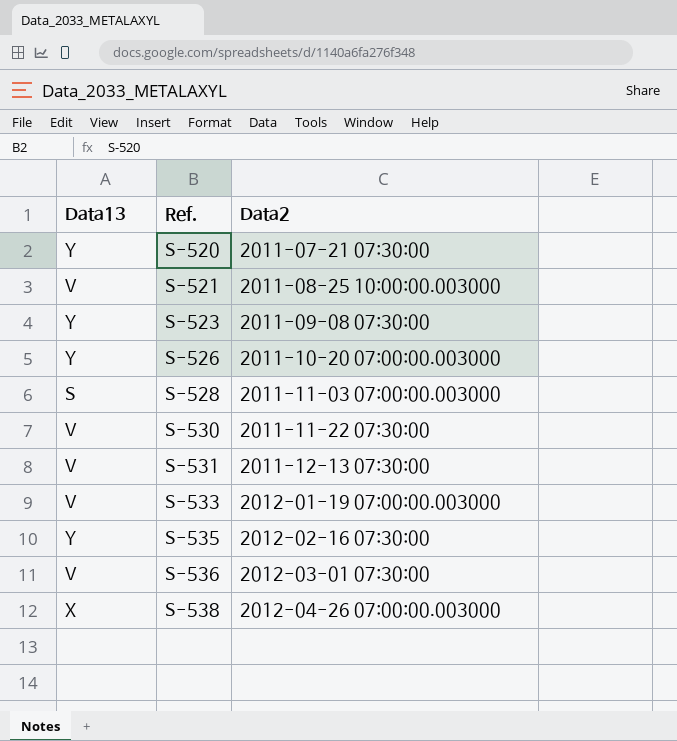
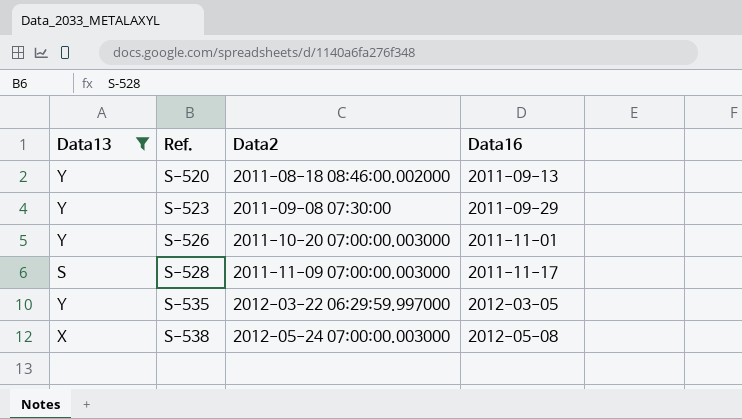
filter: none -> Data13 != V
column Data16 | position: none -> 4
S-520 | Data2: 2011-07-21 07:30:00 -> 2011-08-18 08:46:00.002000
S-528 | Data2: 2011-11-03 07:00:00.003000 -> 2011-11-09 07:00:00.003000
S-535 | Data2: 2012-02-16 07:30:00 -> 2012-03-22 06:29:59.997000
S-538 | Data2: 2012-04-26 07:00:00.003000 -> 2012-05-24 07:00:00.003000

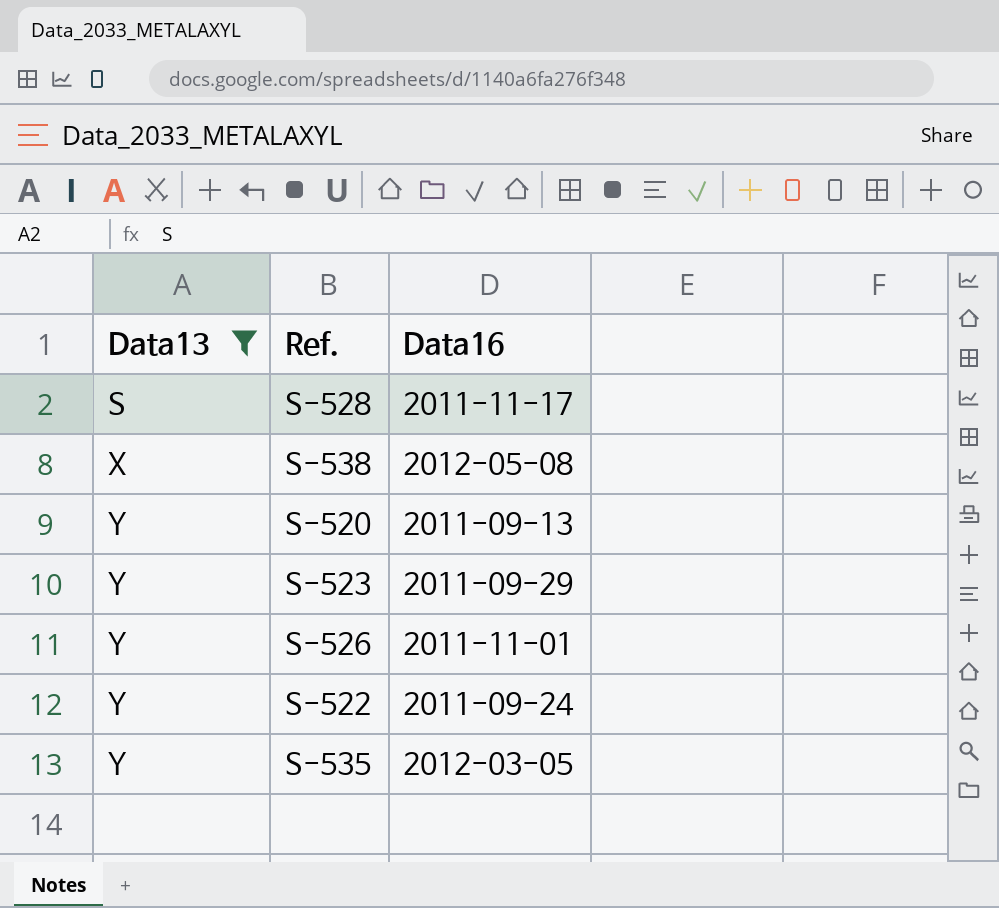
row order: Ref. ascending -> Data13 ascending
column Data2 | position: 3 -> none
row S-522: none -> Y | 2011-09-24

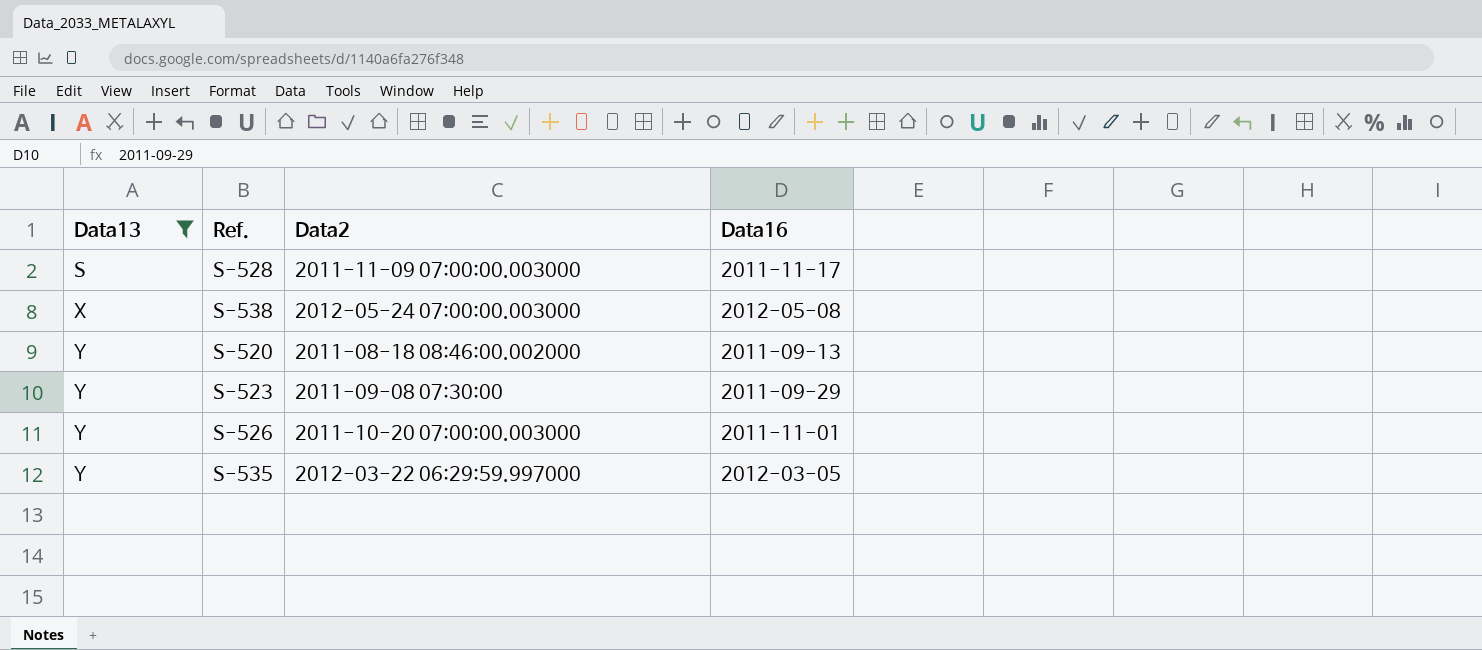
column Data2 | position: none -> 3
row S-522: Y | 2011-09-24 -> none

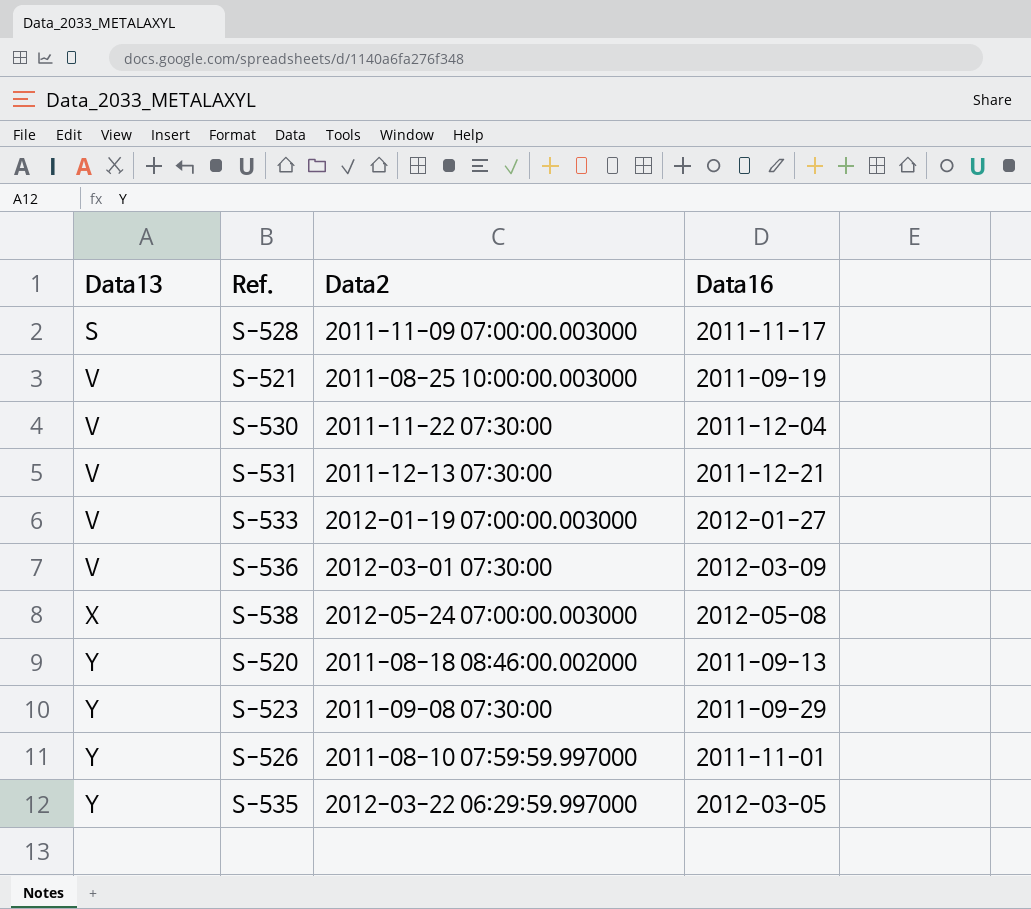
filter: Data13 != V -> none
S-526 | Data2: 2011-10-20 07:00:00.003000 -> 2011-08-10 07:59:59.997000

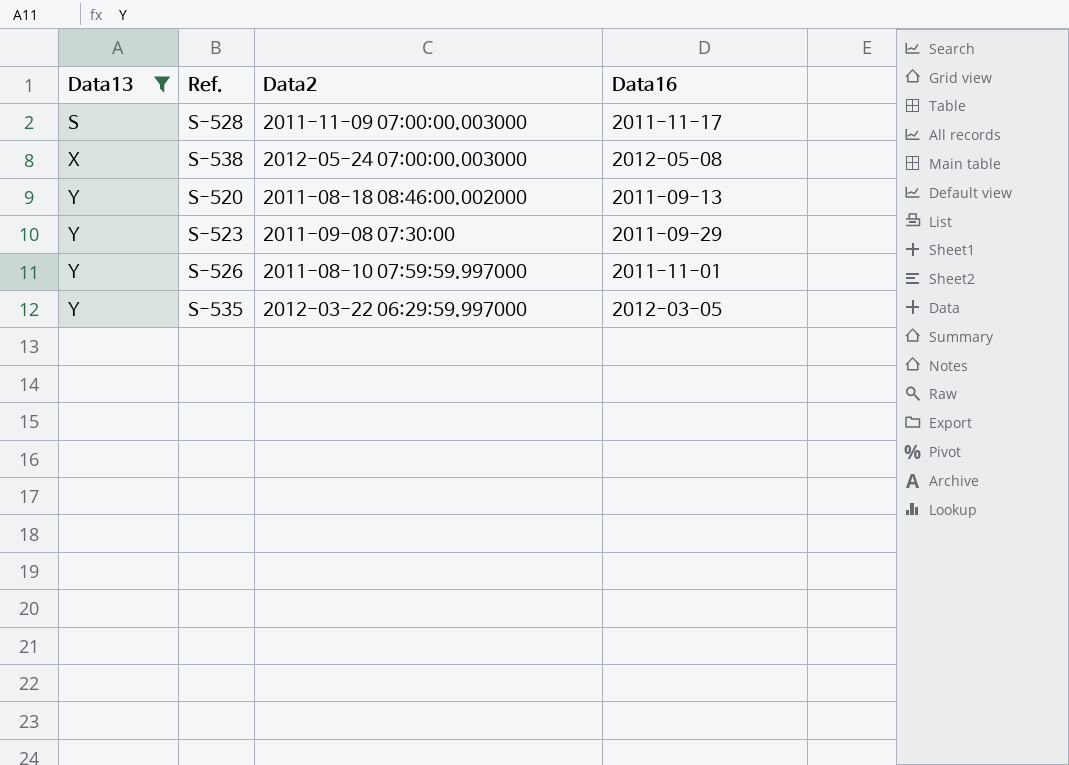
filter: none -> Data13 != V

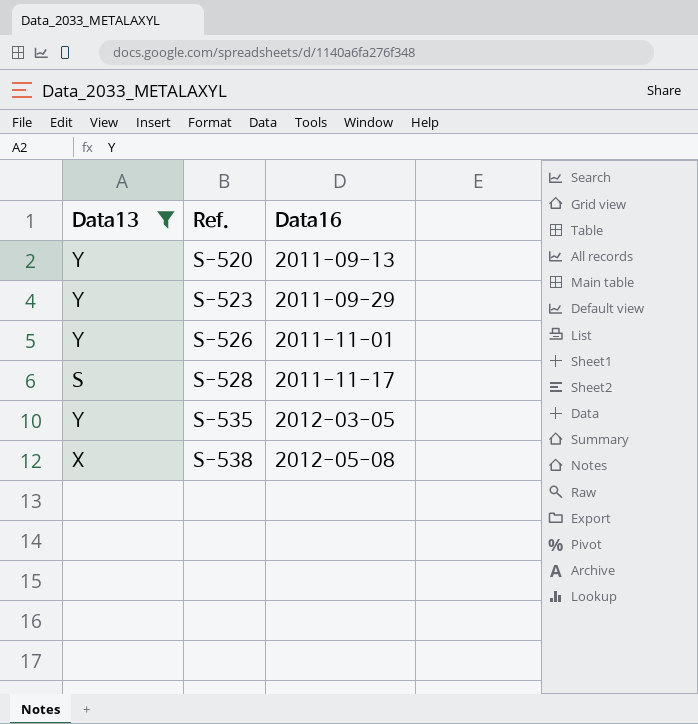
row order: Data13 ascending -> Ref. ascending
column Data2 | position: 3 -> none

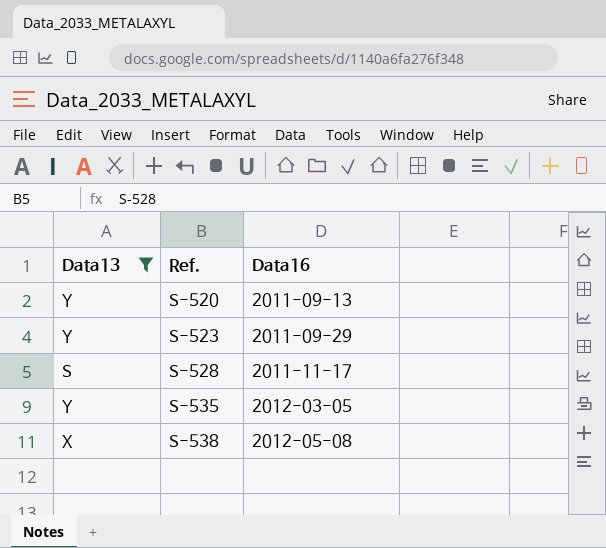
row S-526: Y | 2011-11-01 -> none

